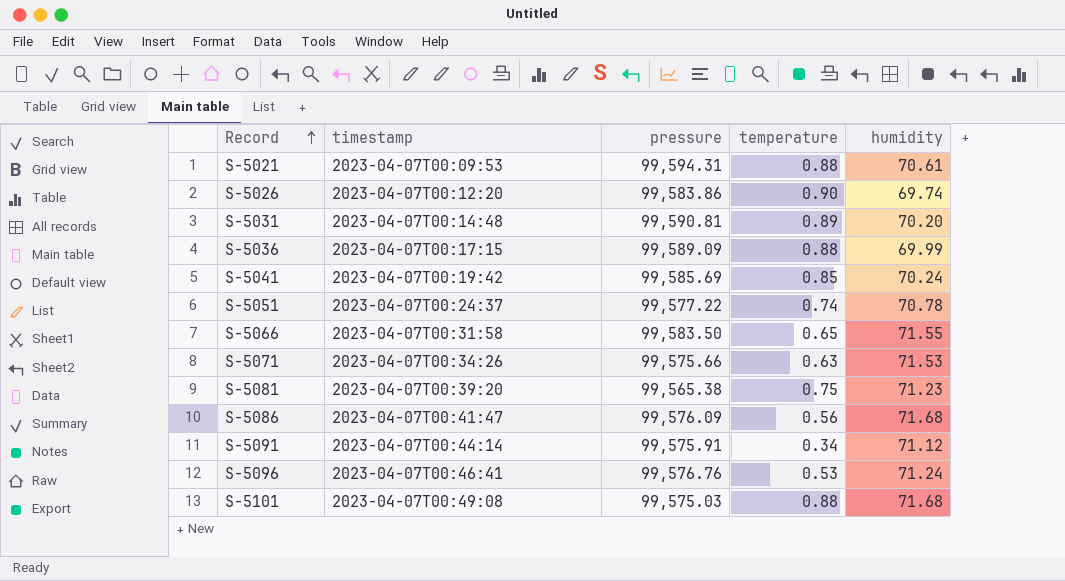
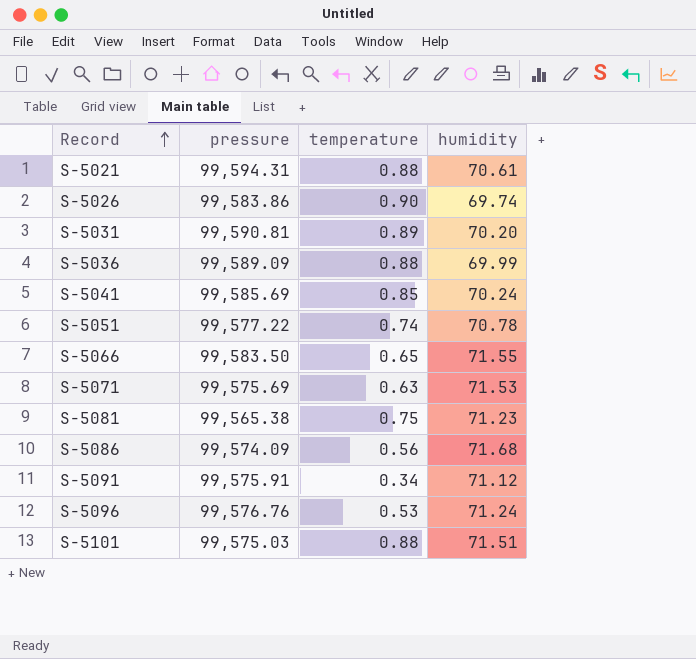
column timestamp | position: 2 -> none
S-5071 | pressure: 99,575.66 -> 99,575.69
S-5086 | pressure: 99,576.09 -> 99,574.09
S-5101 | humidity: 71.68 -> 71.51

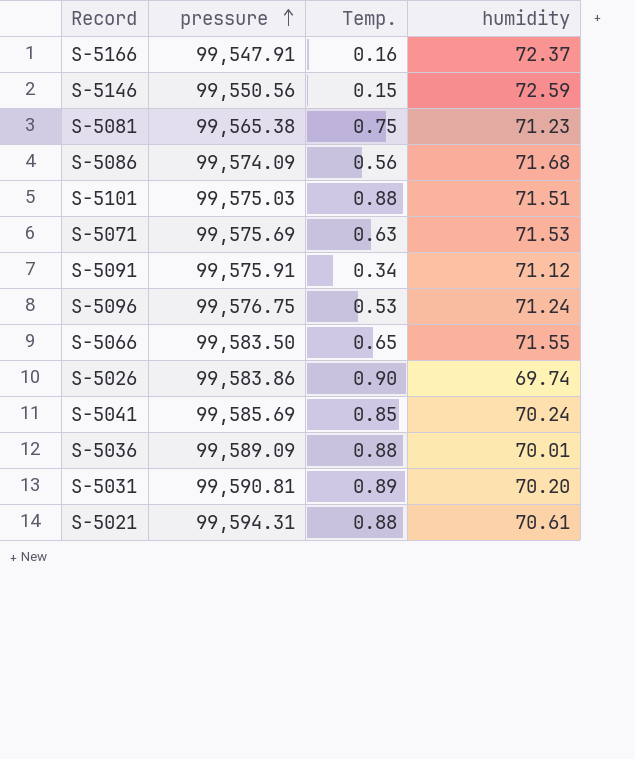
row order: Record ascending -> pressure ascending
column name: temperature -> Temp.
row S-5051: 99,577.22 | 0.74 | 70.78 -> none
row S-5166: none -> 99,547.91 | 0.16 | 72.37
row S-5146: none -> 99,550.56 | 0.15 | 72.59
S-5096 | pressure: 99,576.76 -> 99,576.75
S-5036 | humidity: 69.99 -> 70.01

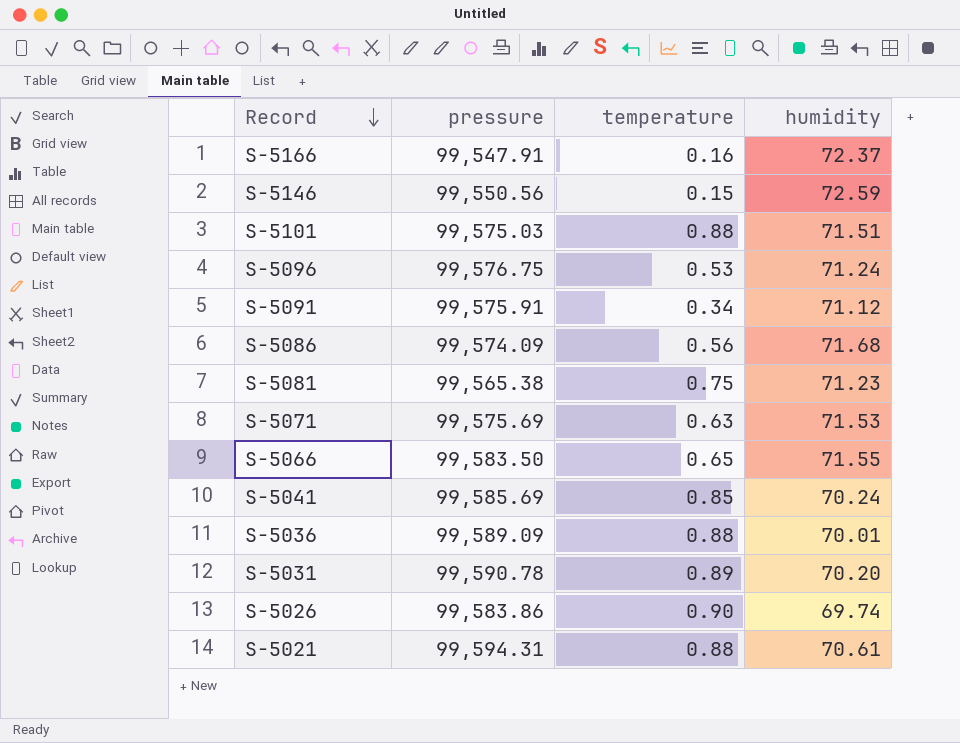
row order: pressure ascending -> Record descending
column name: Temp. -> temperature
S-5031 | pressure: 99,590.81 -> 99,590.78

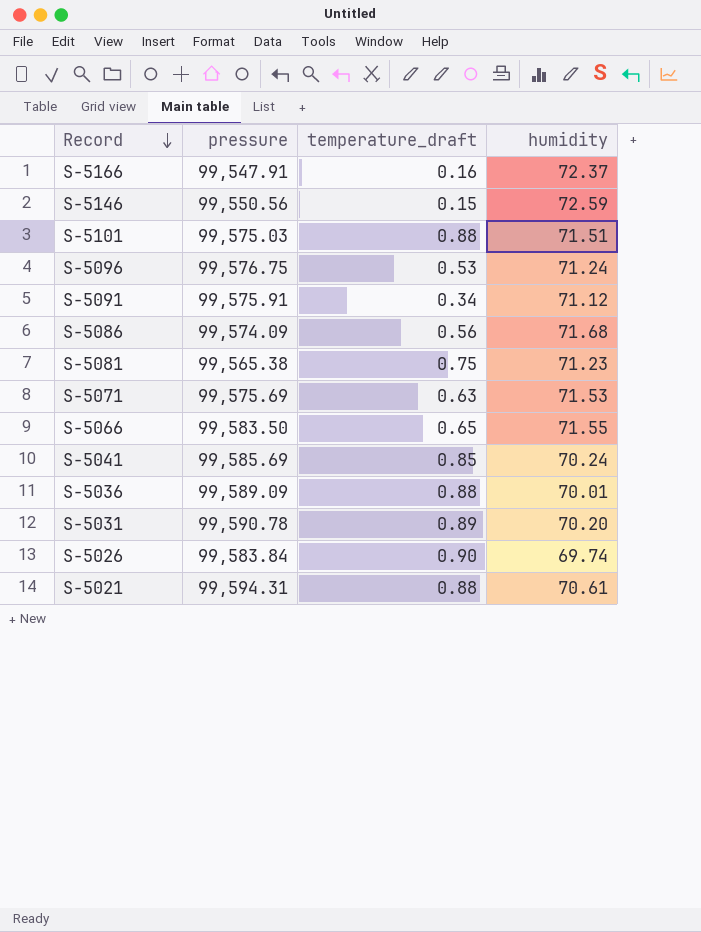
column name: temperature -> temperature_draft
S-5026 | pressure: 99,583.86 -> 99,583.84

